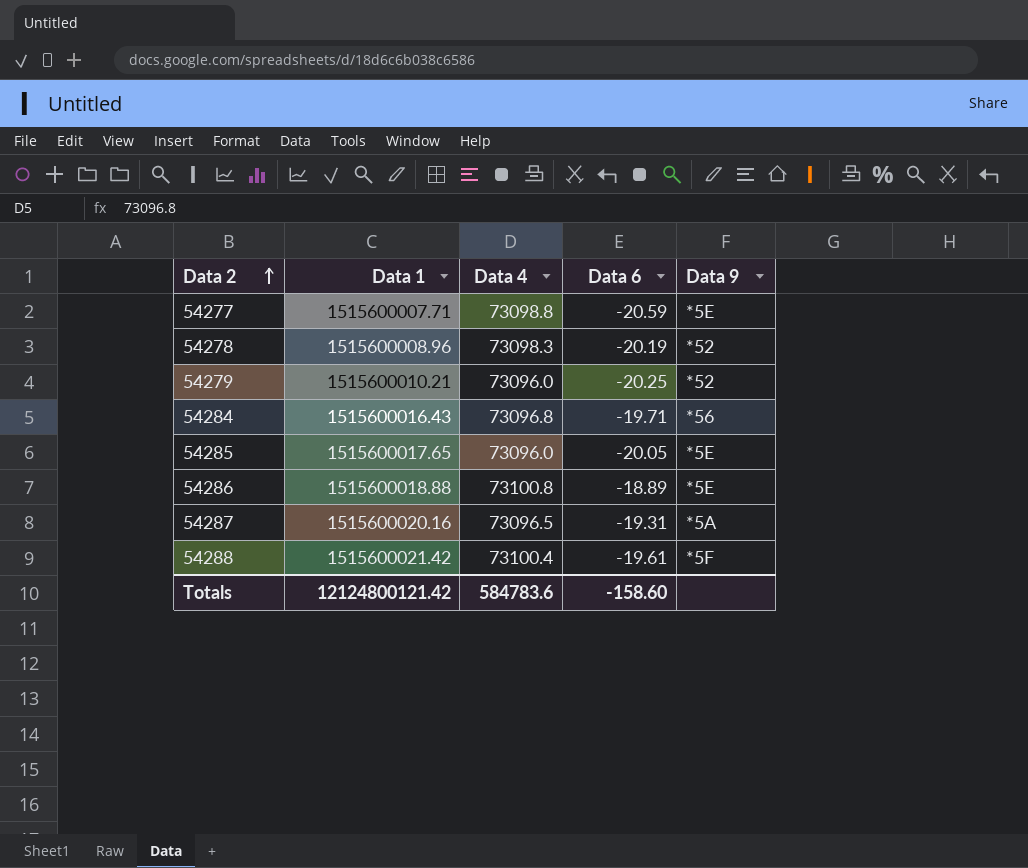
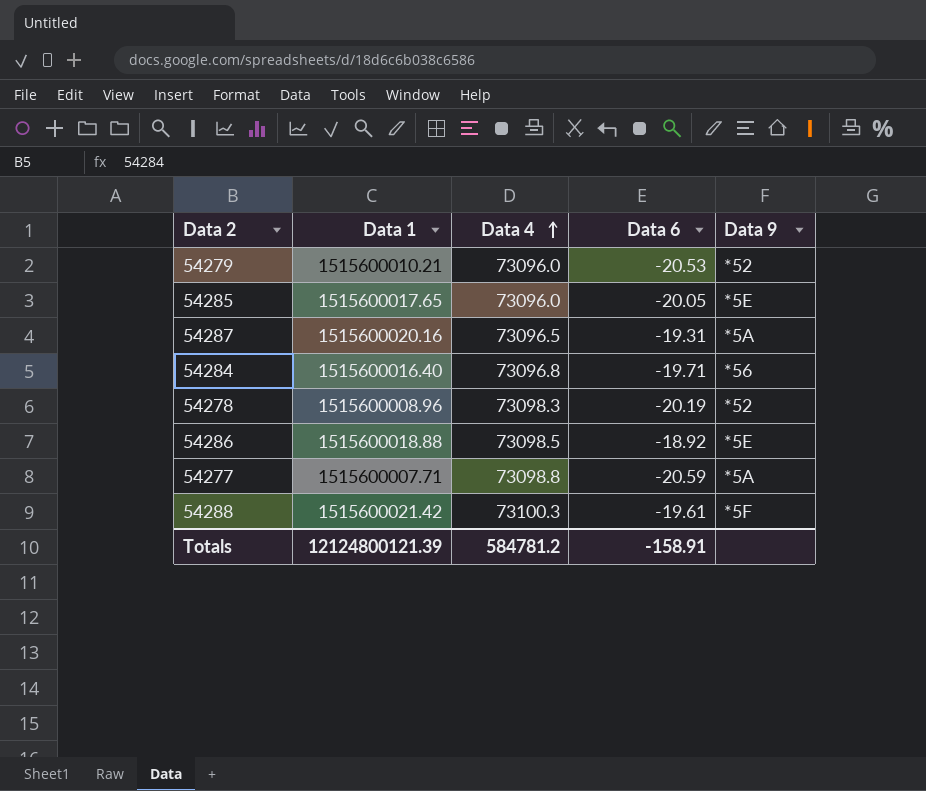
row order: Data 2 ascending -> Data 4 ascending
54279 | Data 6: -20.25 -> -20.53
54284 | Data 1: 1515600016.43 -> 1515600016.40
54286 | Data 4: 73100.8 -> 73098.5
54286 | Data 6: -18.89 -> -18.92
54277 | Data 9: *5E -> *5A
54288 | Data 4: 73100.4 -> 73100.3
Totals | Data 1: 12124800121.42 -> 12124800121.39
Totals | Data 4: 584783.6 -> 584781.2
Totals | Data 6: -158.60 -> -158.91

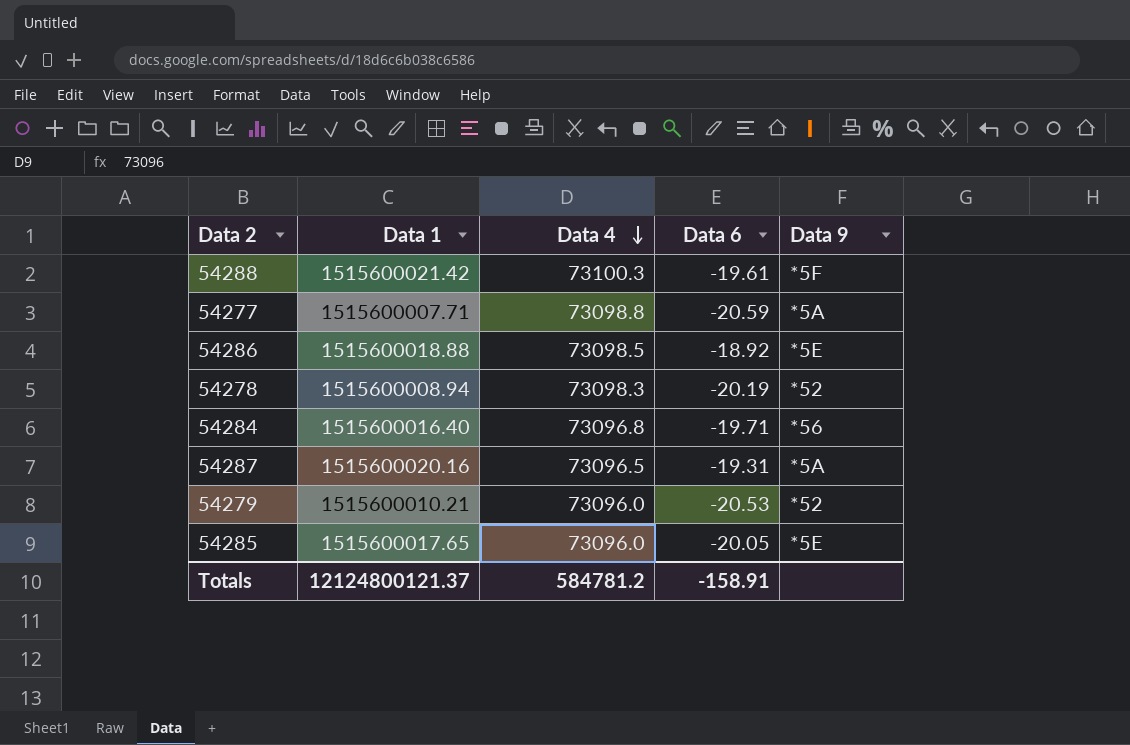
row order: Data 4 ascending -> Data 4 descending
54278 | Data 1: 1515600008.96 -> 1515600008.94
Totals | Data 1: 12124800121.39 -> 12124800121.37

